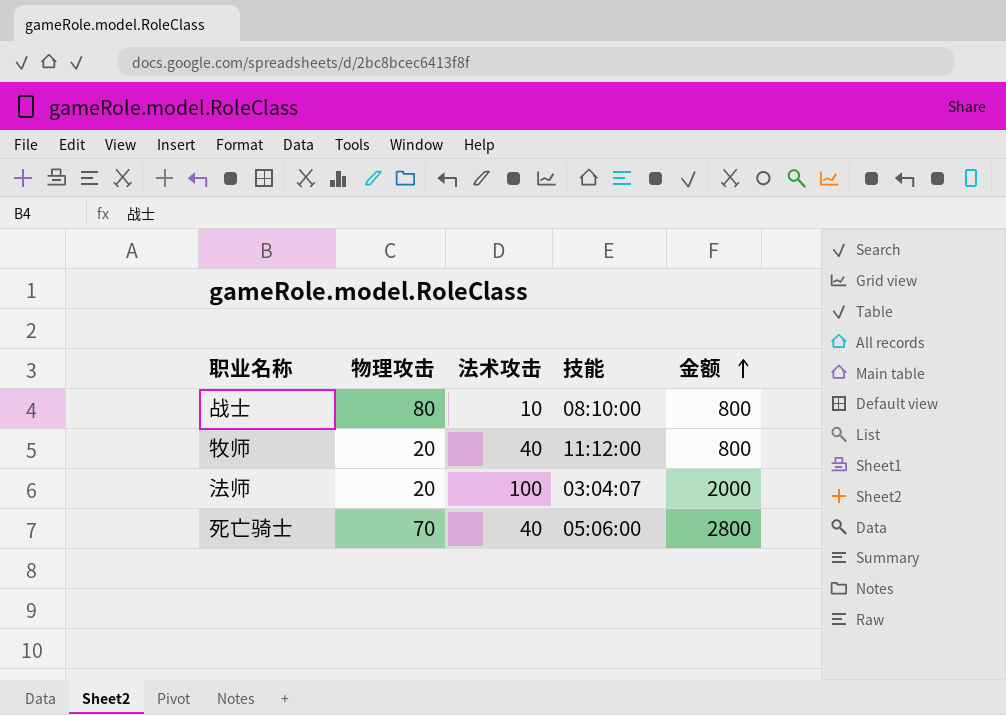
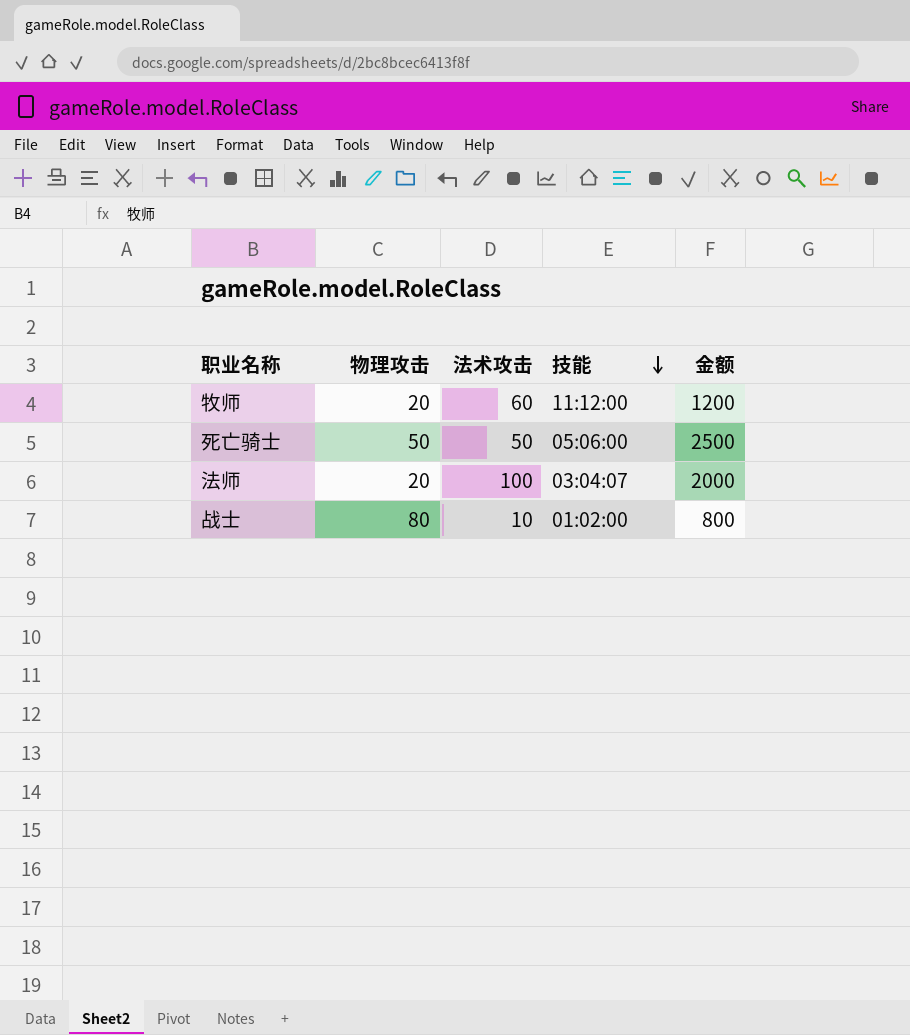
row order: 金额 ascending -> 技能 descending
牧师 | 法术攻击: 40 -> 60
牧师 | 金额: 800 -> 1200
死亡骑士 | 物理攻击: 70 -> 50
死亡骑士 | 法术攻击: 40 -> 50
死亡骑士 | 金额: 2800 -> 2500
战士 | 技能: 08:10:00 -> 01:02:00

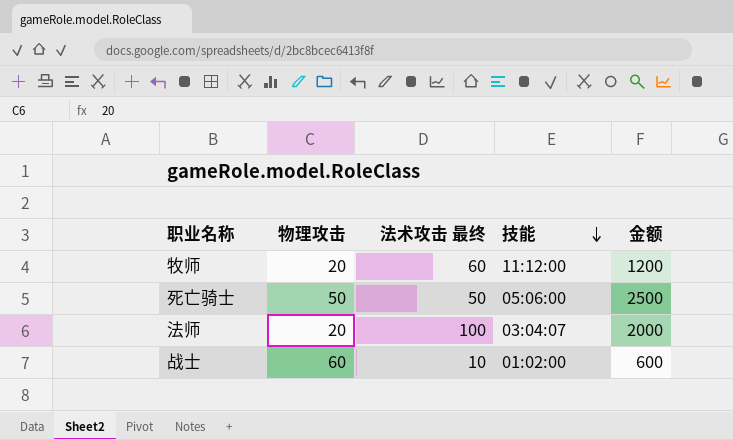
column name: 法术攻击 -> 法术攻击 最终
战士 | 物理攻击: 80 -> 60
战士 | 金额: 800 -> 600

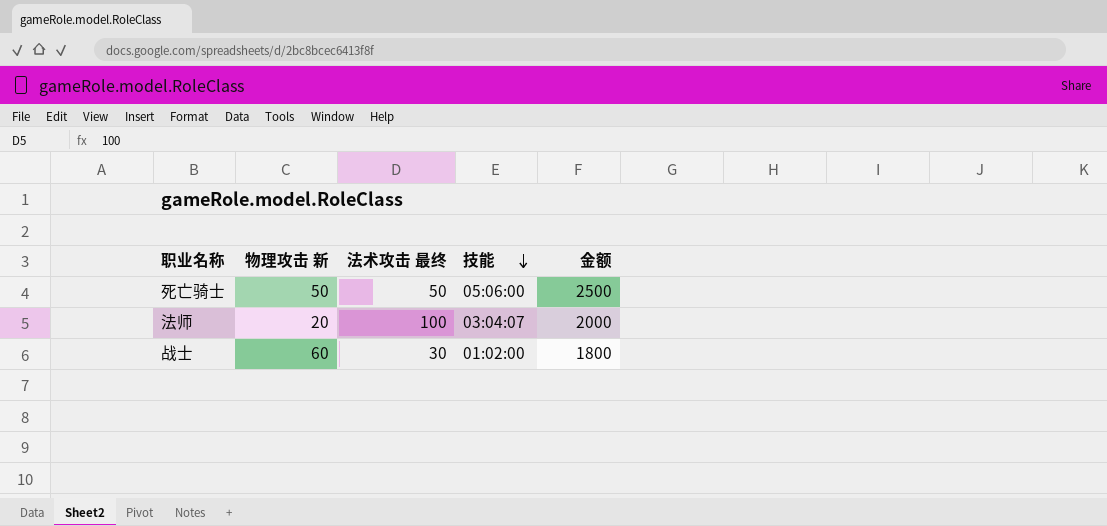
column name: 物理攻击 -> 物理攻击 新
row 牧师: 20 | 60 | 11:12:00 | 1200 -> none
战士 | 法术攻击 最终: 10 -> 30
战士 | 金额: 600 -> 1800

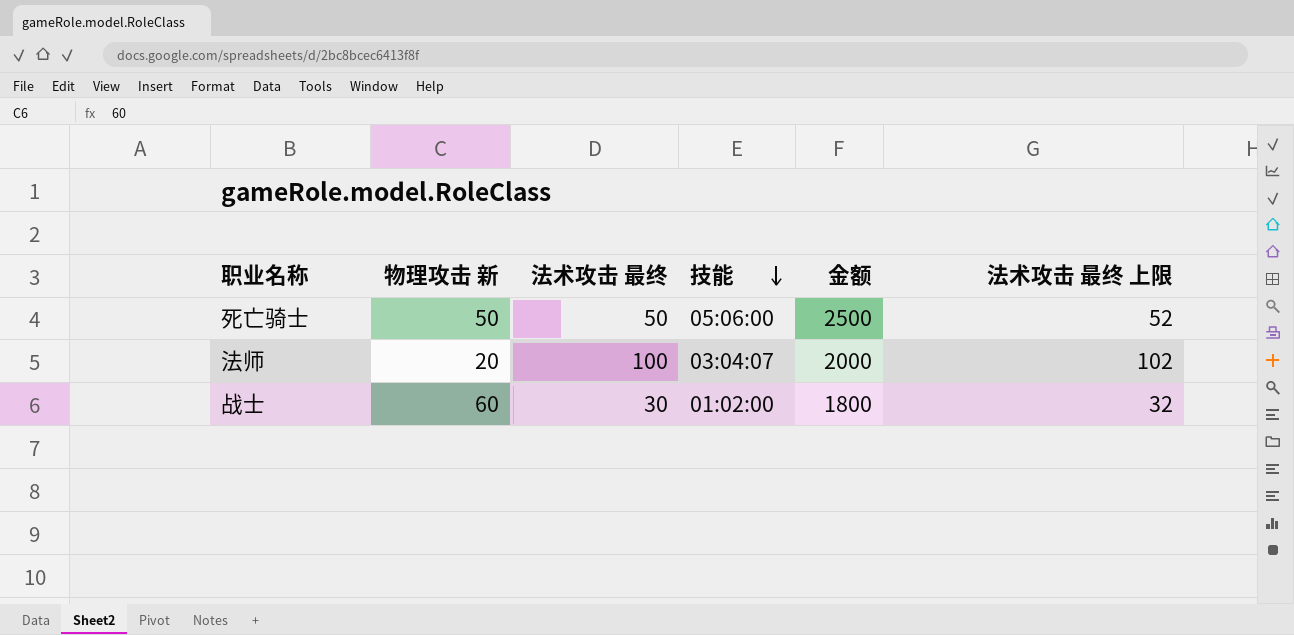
column 法术攻击 最终 上限 | formula: none -> [法术攻击 最终] + 2

